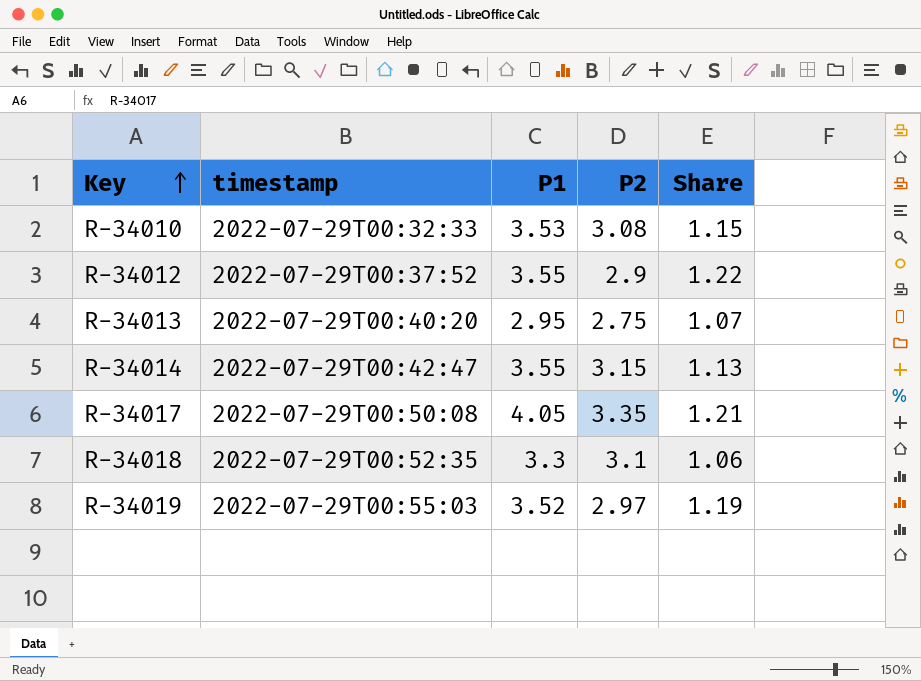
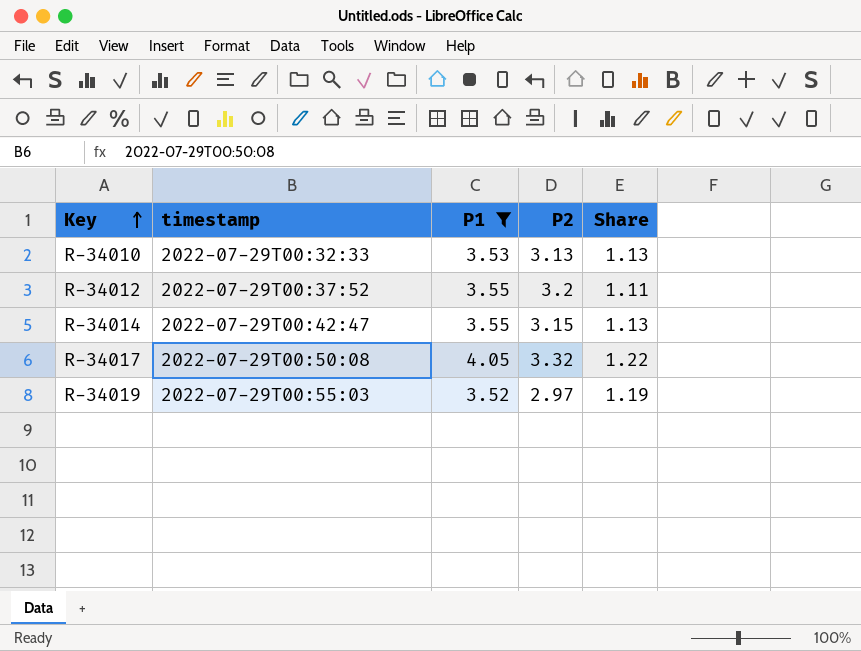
filter: none -> P1 >= 3.52
R-34010 | P2: 3.08 -> 3.13
R-34010 | Share: 1.15 -> 1.13
R-34012 | P2: 2.9 -> 3.2
R-34012 | Share: 1.22 -> 1.11
R-34017 | P2: 3.35 -> 3.32
R-34017 | Share: 1.21 -> 1.22

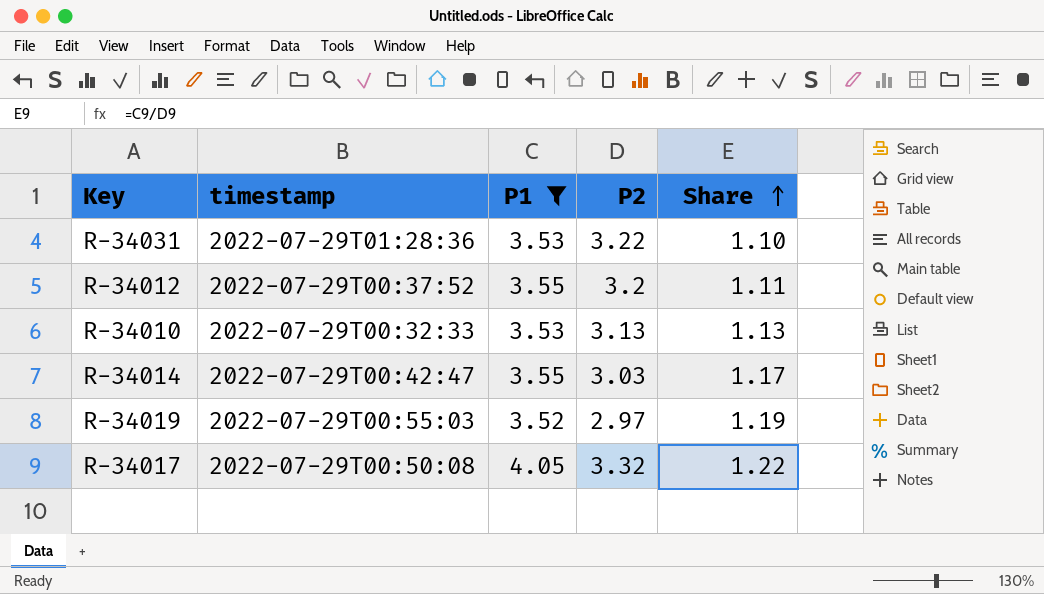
row order: Key ascending -> Share ascending
row R-34031: none -> 2022-07-29T01:28:36 | 3.53 | 3.22 | 1.10
R-34014 | P2: 3.15 -> 3.03
R-34014 | Share: 1.13 -> 1.17

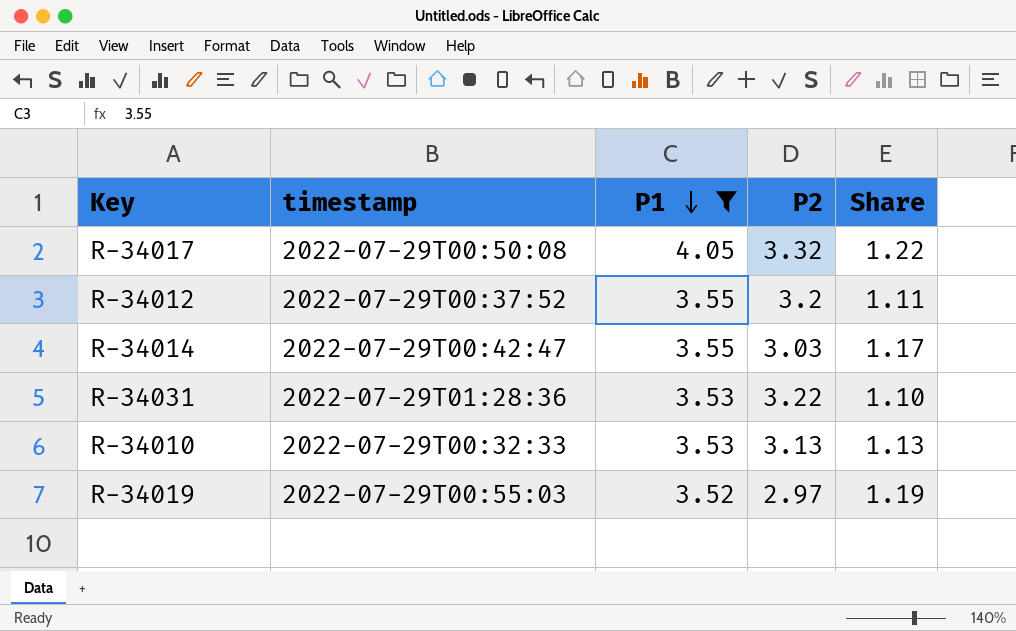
row order: Share ascending -> P1 descending

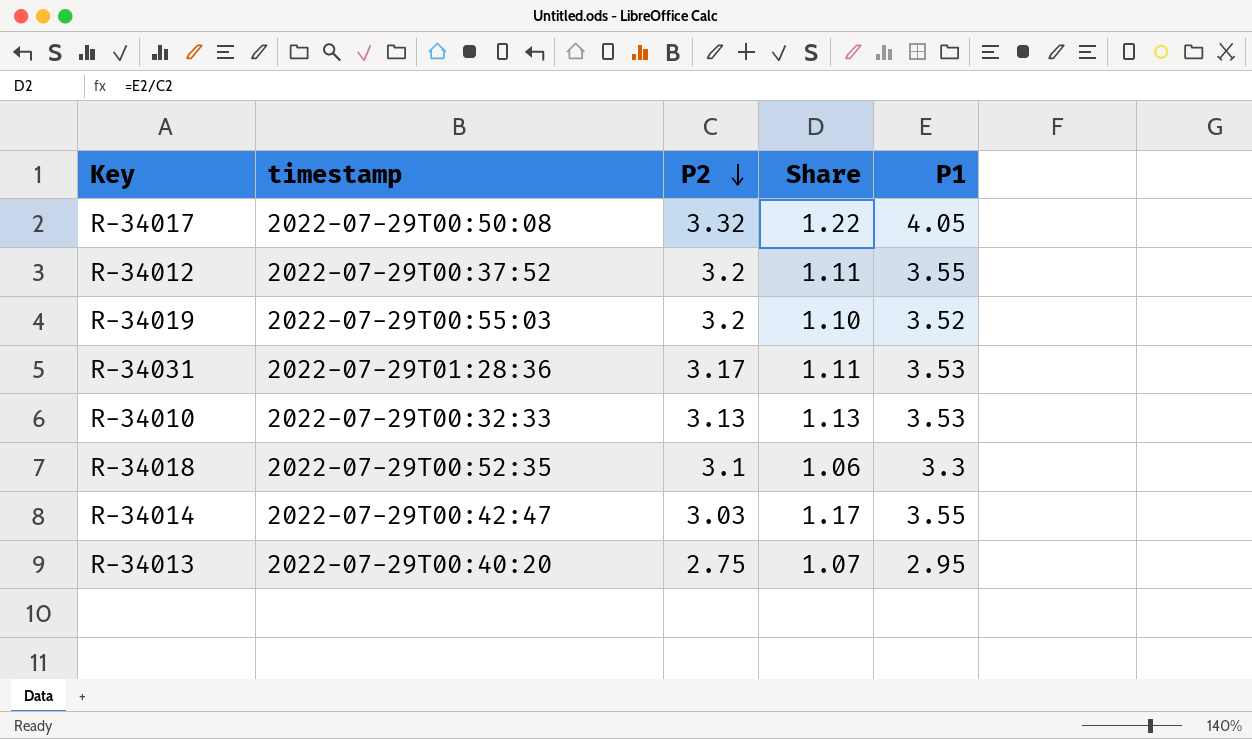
filter: P1 >= 3.52 -> none
row order: P1 descending -> P2 descending
column P1 | position: 3 -> 5
R-34019 | P2: 2.97 -> 3.2
R-34019 | Share: 1.19 -> 1.10
R-34031 | P2: 3.22 -> 3.17
R-34031 | Share: 1.10 -> 1.11

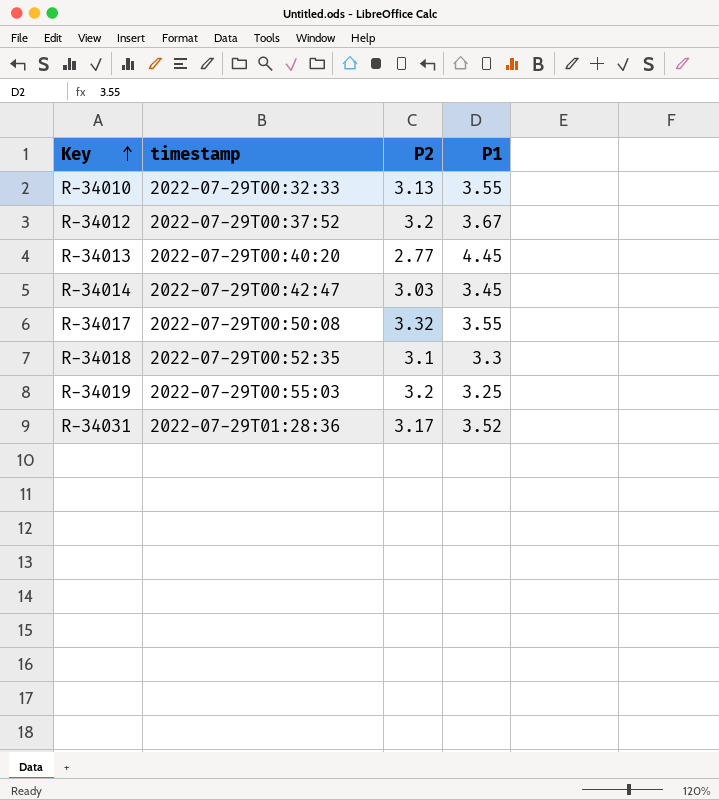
row order: P2 descending -> Key ascending
column Share | formula: [P1] / [P2] -> none
R-34010 | P1: 3.53 -> 3.55
R-34012 | P1: 3.55 -> 3.67
R-34013 | P2: 2.75 -> 2.77
R-34013 | P1: 2.95 -> 4.45
R-34014 | P1: 3.55 -> 3.45
R-34017 | P1: 4.05 -> 3.55
R-34019 | P1: 3.52 -> 3.25
R-34031 | P1: 3.53 -> 3.52

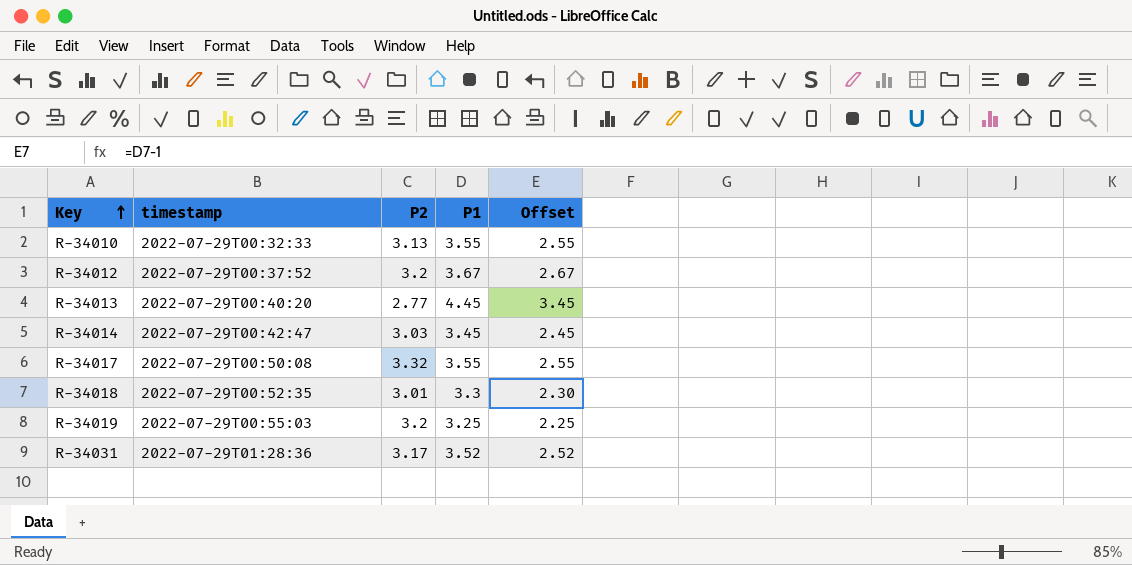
column Offset | formula: none -> [P1] - 1
R-34018 | P2: 3.1 -> 3.01

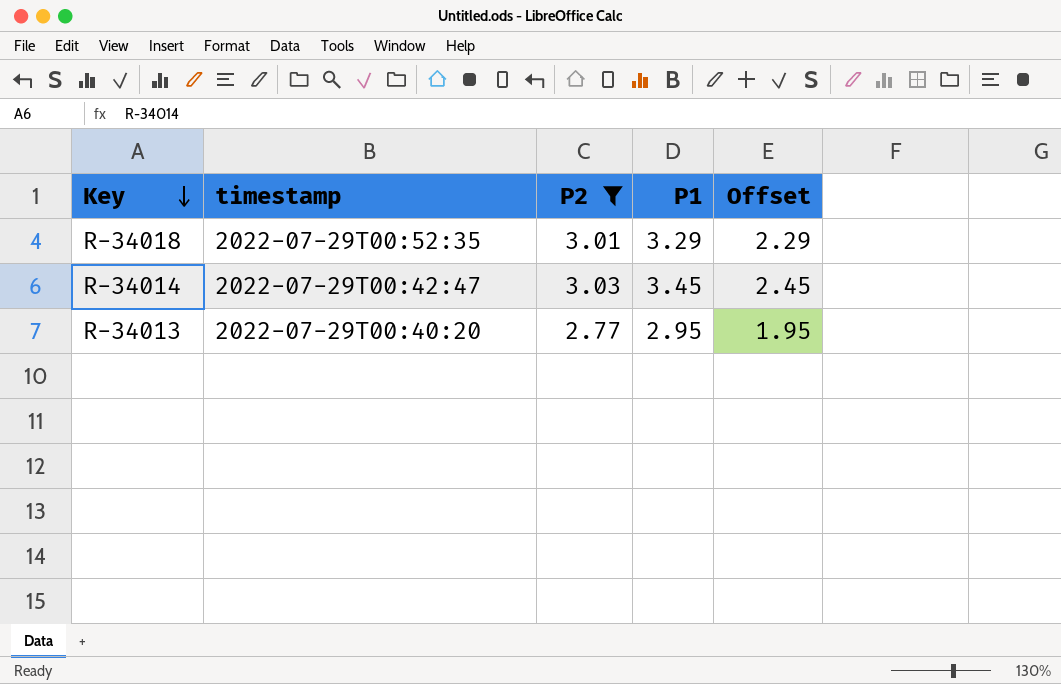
filter: none -> P2 <= 3.03
row order: Key ascending -> Key descending
R-34018 | P1: 3.3 -> 3.29
R-34018 | Offset: 2.30 -> 2.29
R-34013 | P1: 4.45 -> 2.95
R-34013 | Offset: 3.45 -> 1.95

